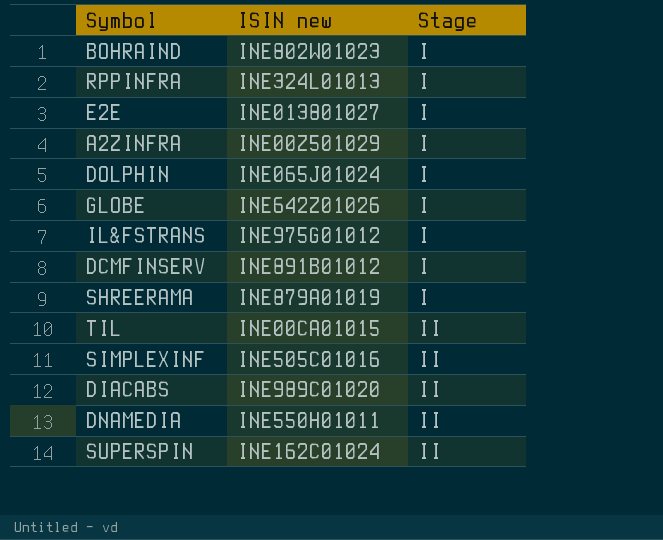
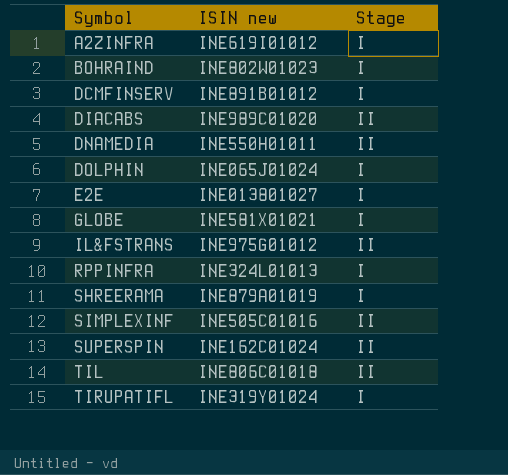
row order: Stage ascending -> Symbol ascending
A2ZINFRA | ISIN new: INE00Z501029 -> INE619I01012
GLOBE | ISIN new: INE642Z01026 -> INE581X01021
IL&FSTRANS | Stage: I -> II
TIL | ISIN new: INE00CA01015 -> INE806C01018
row TIRUPATIFL: none -> INE319Y01024 | I

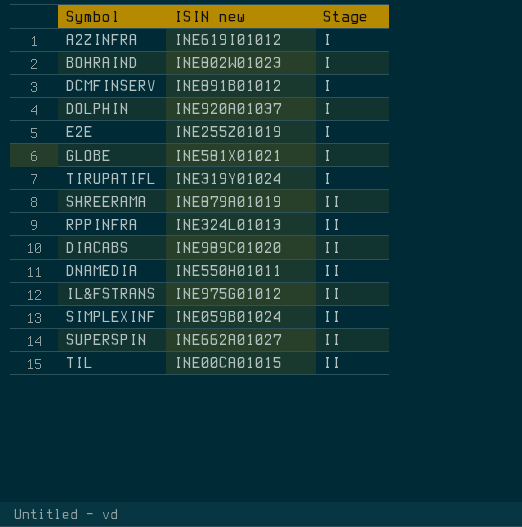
row order: Symbol ascending -> Stage ascending
DOLPHIN | ISIN new: INE065J01024 -> INE920A01037
E2E | ISIN new: INE013801027 -> INE255Z01019
SHREERAMA | Stage: I -> II
RPPINFRA | Stage: I -> II
SIMPLEXINF | ISIN new: INE505C01016 -> INE059B01024
SUPERSPIN | ISIN new: INE162C01024 -> INE662A01027
TIL | ISIN new: INE806C01018 -> INE00CA01015

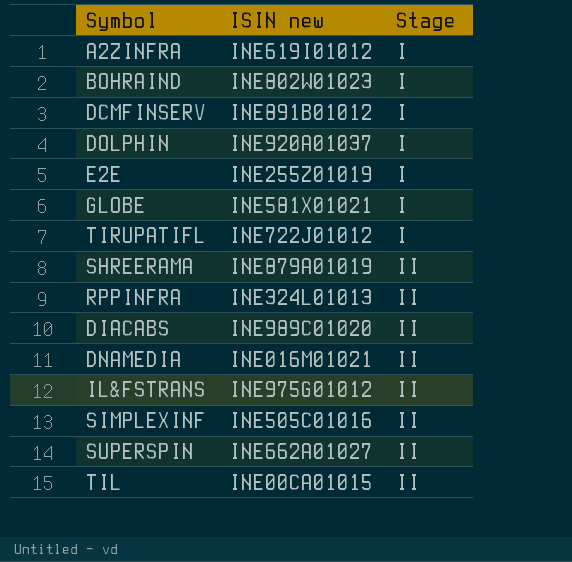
TIRUPATIFL | ISIN new: INE319Y01024 -> INE722J01012
DNAMEDIA | ISIN new: INE550H01011 -> INE016M01021
SIMPLEXINF | ISIN new: INE059B01024 -> INE505C01016

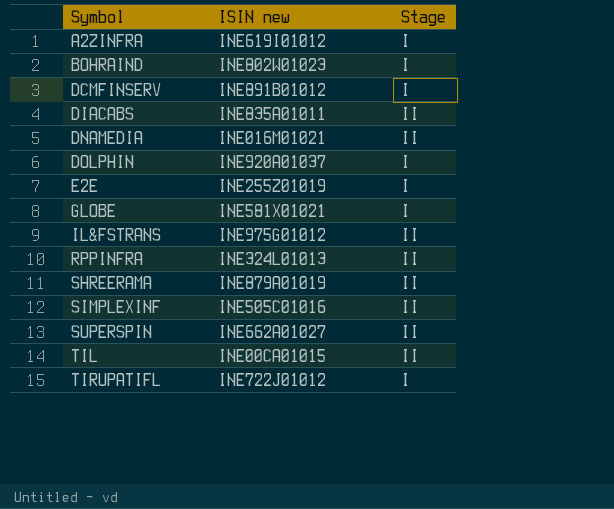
row order: Stage ascending -> Symbol ascending
DIACABS | ISIN new: INE989C01020 -> INE835A01011

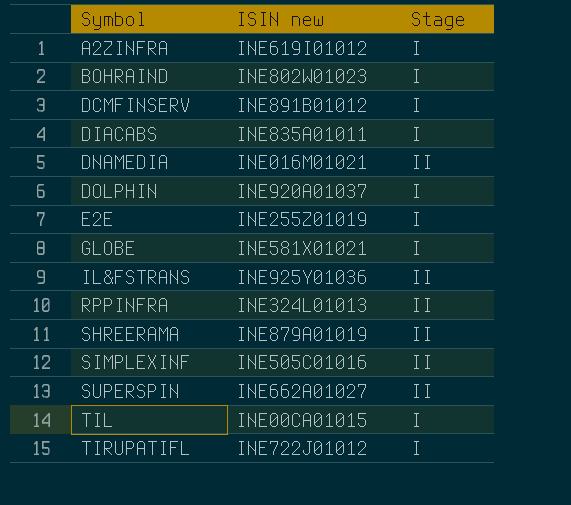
DIACABS | Stage: II -> I
IL&FSTRANS | ISIN new: INE975G01012 -> INE925Y01036
TIL | Stage: II -> I

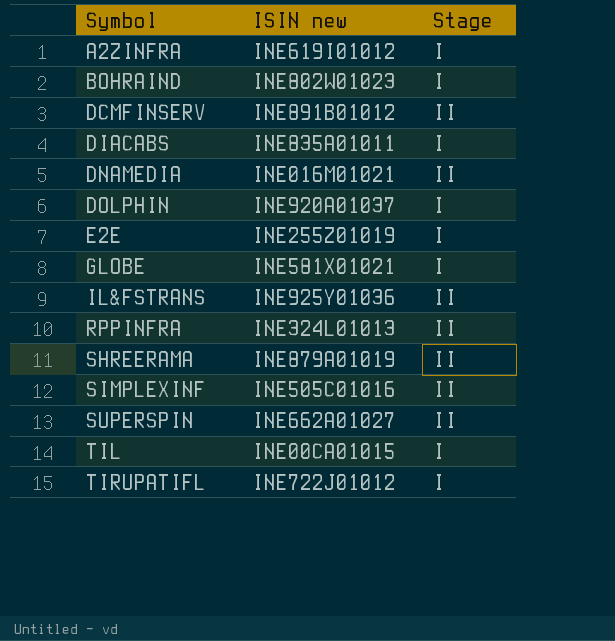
DCMFINSERV | Stage: I -> II

